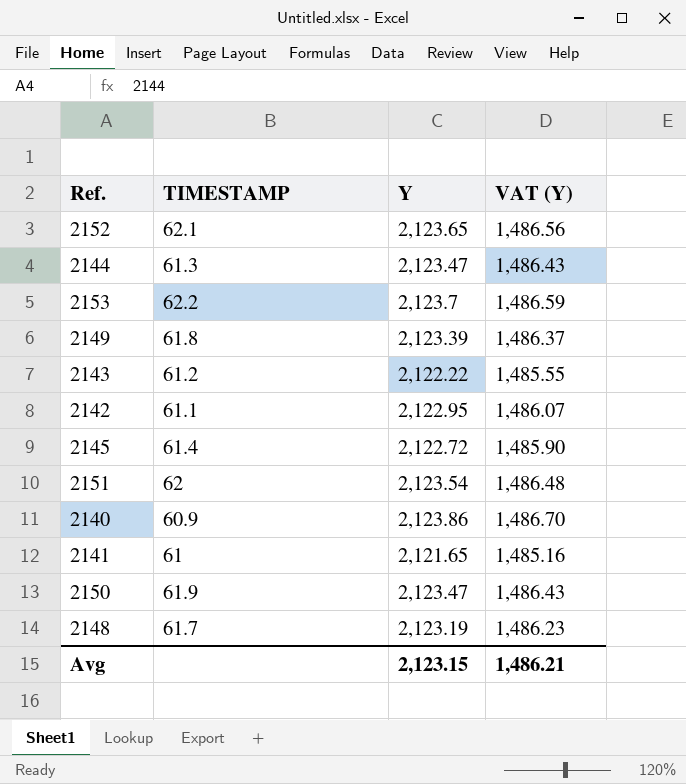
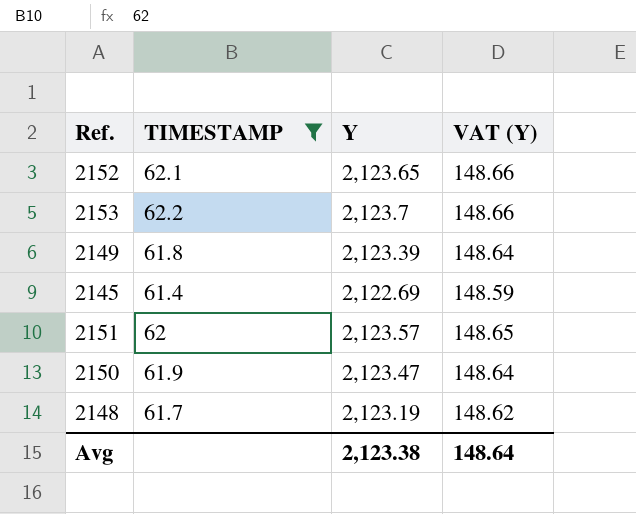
filter: none -> TIMESTAMP >= 61.4
column VAT (Y) | formula: [Y] * 0.7 -> [Y] * 0.07
2145 | Y: 2,122.72 -> 2,122.69
2151 | Y: 2,123.54 -> 2,123.57
Avg | Y: 2,123.15 -> 2,123.38
Avg | VAT (Y): 1,486.21 -> 148.64

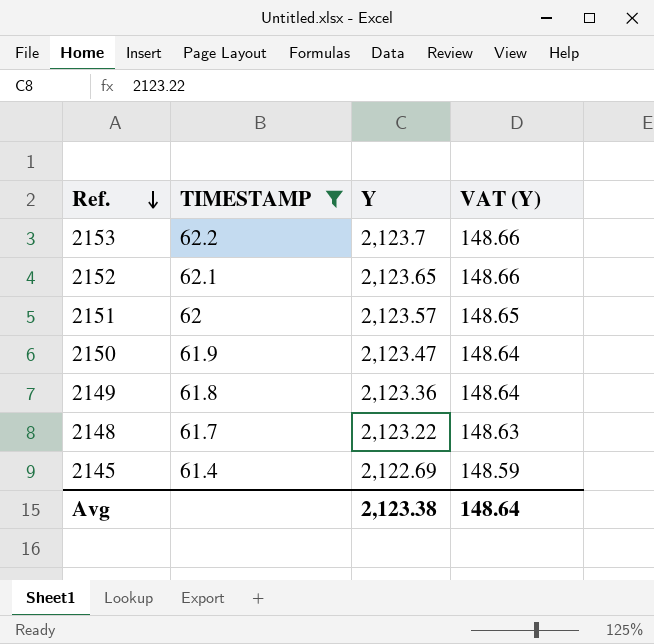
row order: none -> Ref. descending
2149 | Y: 2,123.39 -> 2,123.36
2148 | Y: 2,123.19 -> 2,123.22
2148 | VAT (Y): 148.62 -> 148.63

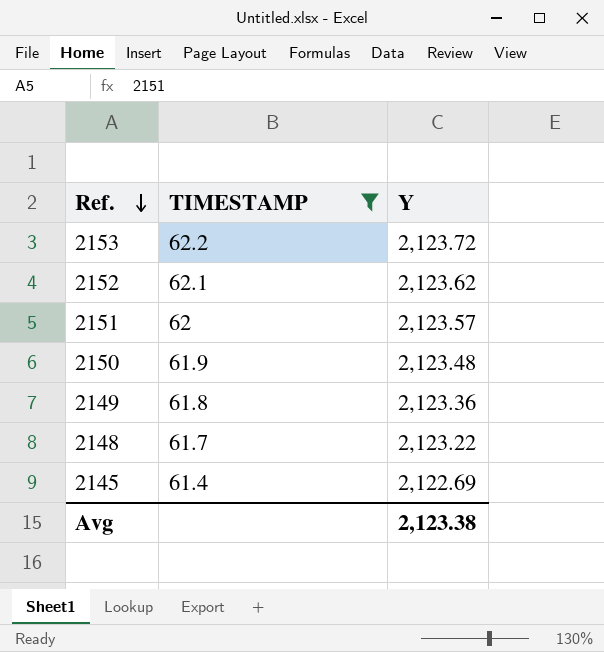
column VAT (Y) | formula: [Y] * 0.07 -> none
2153 | Y: 2,123.7 -> 2,123.72
2152 | Y: 2,123.65 -> 2,123.62
2150 | Y: 2,123.47 -> 2,123.48

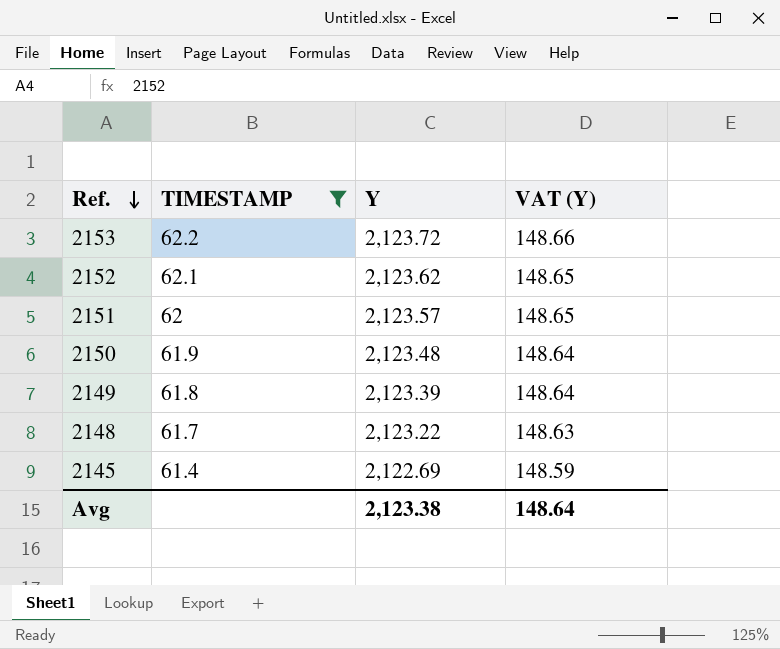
column VAT (Y) | formula: none -> [Y] * 0.07
2149 | Y: 2,123.36 -> 2,123.39

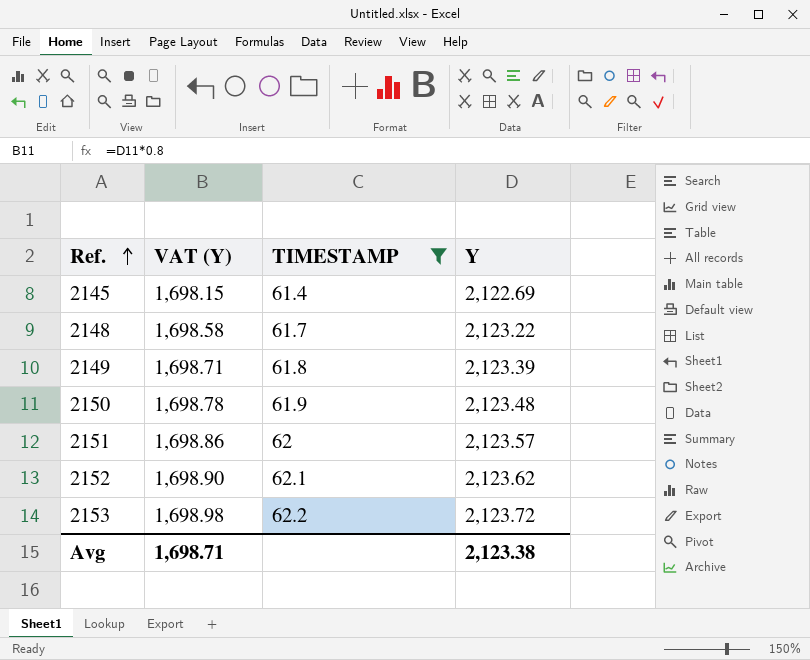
row order: Ref. descending -> Ref. ascending
column VAT (Y) | formula: [Y] * 0.07 -> [Y] * 0.8
column VAT (Y) | position: 4 -> 2
Avg | VAT (Y): 148.64 -> 1,698.71

